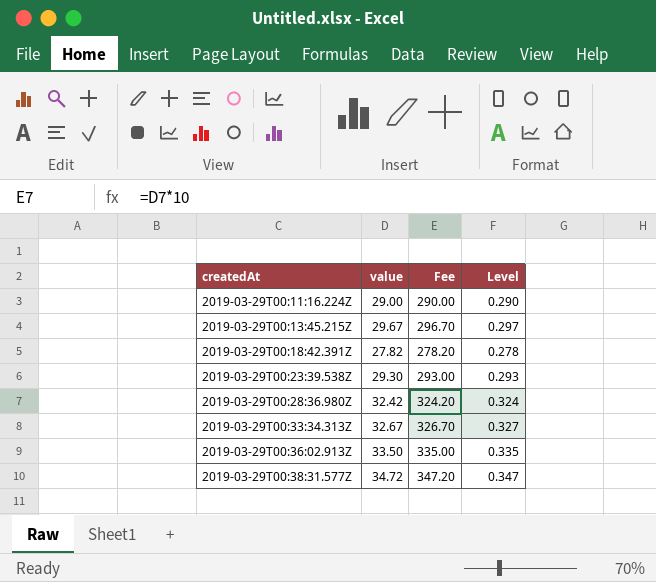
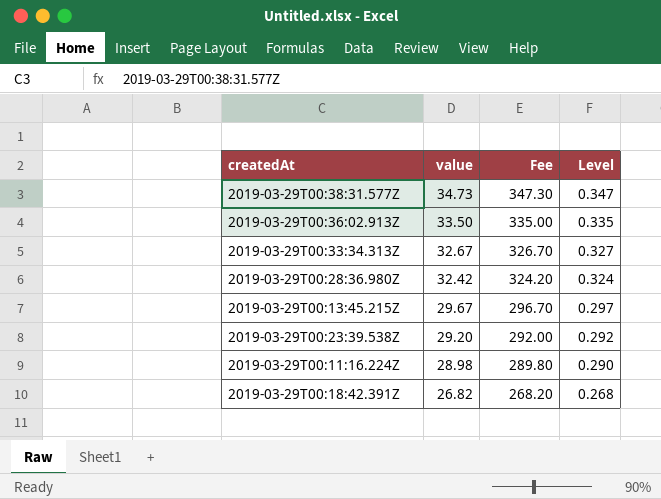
row order: createdAt ascending -> value descending
2019-03-29T00:38:31.577Z | value: 34.72 -> 34.73
2019-03-29T00:38:31.577Z | Fee: 347.20 -> 347.30
2019-03-29T00:23:39.538Z | value: 29.30 -> 29.20
2019-03-29T00:23:39.538Z | Fee: 293.00 -> 292.00
2019-03-29T00:23:39.538Z | Level: 0.293 -> 0.292
2019-03-29T00:11:16.224Z | value: 29.00 -> 28.98
2019-03-29T00:11:16.224Z | Fee: 290.00 -> 289.80
2019-03-29T00:18:42.391Z | value: 27.82 -> 26.82
2019-03-29T00:18:42.391Z | Fee: 278.20 -> 268.20
2019-03-29T00:18:42.391Z | Level: 0.278 -> 0.268

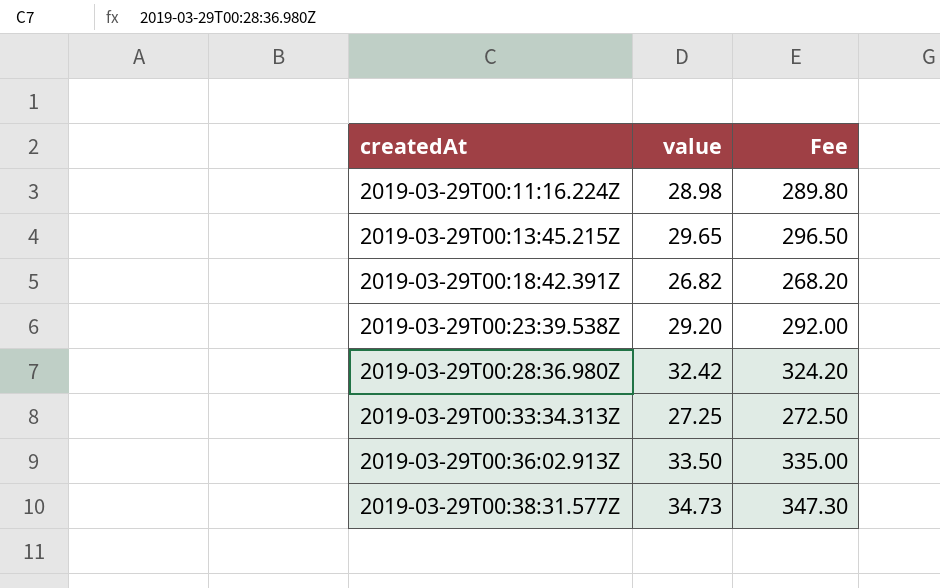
row order: value descending -> createdAt ascending
column Level | formula: [value] * 0.01 -> none
2019-03-29T00:13:45.215Z | value: 29.67 -> 29.65
2019-03-29T00:13:45.215Z | Fee: 296.70 -> 296.50
2019-03-29T00:33:34.313Z | value: 32.67 -> 27.25
2019-03-29T00:33:34.313Z | Fee: 326.70 -> 272.50

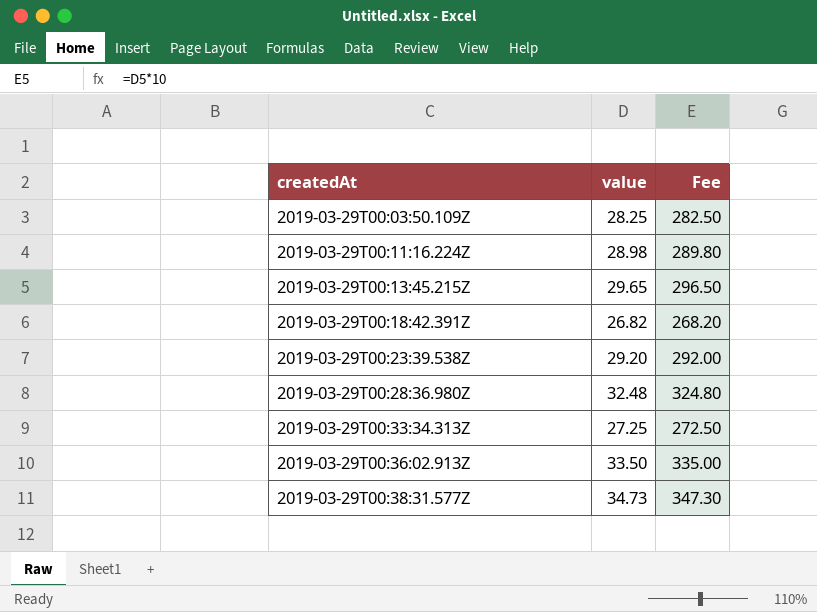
row 2019-03-29T00:03:50.109Z: none -> 28.25 | 282.50
2019-03-29T00:28:36.980Z | value: 32.42 -> 32.48
2019-03-29T00:28:36.980Z | Fee: 324.20 -> 324.80

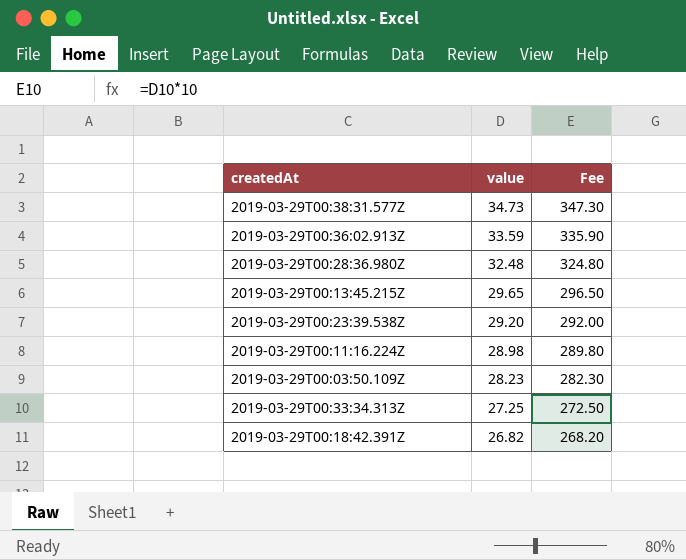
row order: createdAt ascending -> value descending
2019-03-29T00:36:02.913Z | value: 33.50 -> 33.59
2019-03-29T00:36:02.913Z | Fee: 335.00 -> 335.90
2019-03-29T00:03:50.109Z | value: 28.25 -> 28.23
2019-03-29T00:03:50.109Z | Fee: 282.50 -> 282.30

